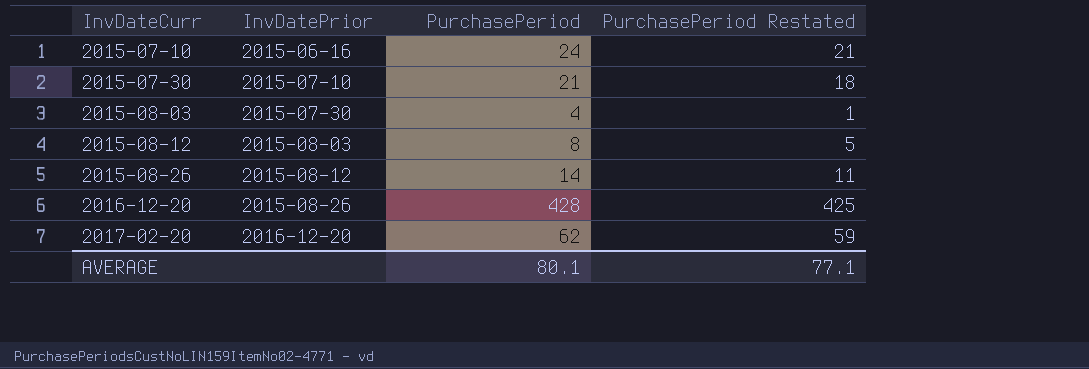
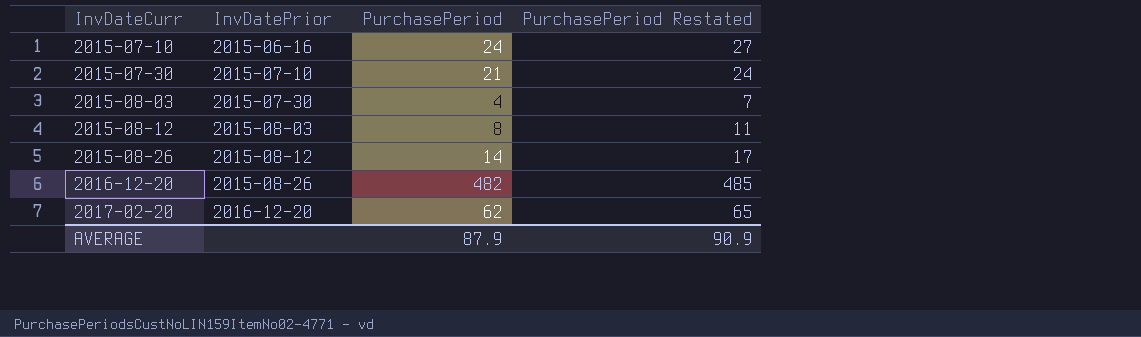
column PurchasePeriod Restated | formula: [PurchasePeriod] - 3 -> [PurchasePeriod] + 3
2016-12-20 | PurchasePeriod: 428 -> 482
AVERAGE | PurchasePeriod: 80.1 -> 87.9
AVERAGE | PurchasePeriod Restated: 77.1 -> 90.9

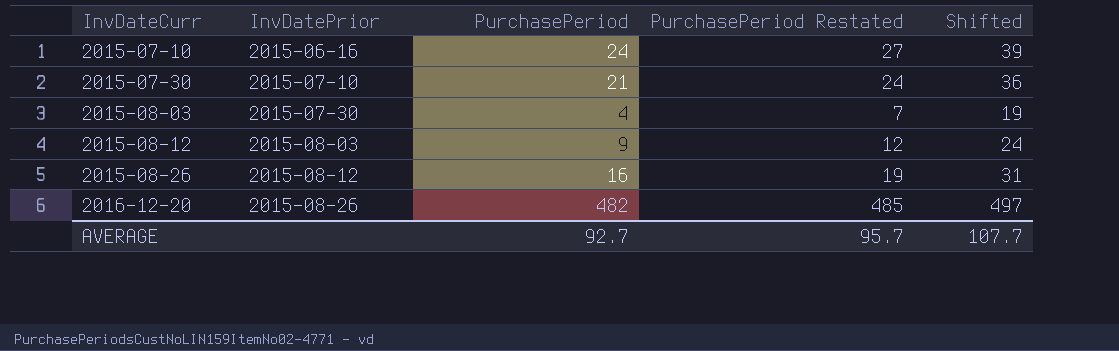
column Shifted | formula: none -> [PurchasePeriod] + 15
row 2017-02-20: 2016-12-20 | 62 | 65 -> none
2015-08-12 | PurchasePeriod: 8 -> 9
2015-08-12 | PurchasePeriod Restated: 11 -> 12
2015-08-26 | PurchasePeriod: 14 -> 16
2015-08-26 | PurchasePeriod Restated: 17 -> 19
AVERAGE | PurchasePeriod: 87.9 -> 92.7
AVERAGE | PurchasePeriod Restated: 90.9 -> 95.7

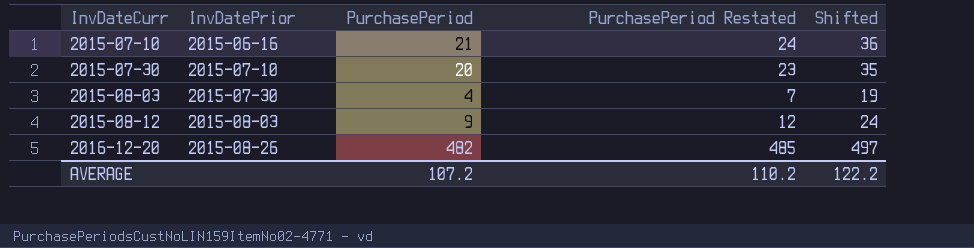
row 2015-08-26: 2015-08-12 | 16 | 19 | 31 -> none
2015-07-10 | PurchasePeriod: 24 -> 21
2015-07-10 | PurchasePeriod Restated: 27 -> 24
2015-07-10 | Shifted: 39 -> 36
2015-07-30 | PurchasePeriod: 21 -> 20
2015-07-30 | PurchasePeriod Restated: 24 -> 23
2015-07-30 | Shifted: 36 -> 35
AVERAGE | PurchasePeriod: 92.7 -> 107.2
AVERAGE | PurchasePeriod Restated: 95.7 -> 110.2
AVERAGE | Shifted: 107.7 -> 122.2

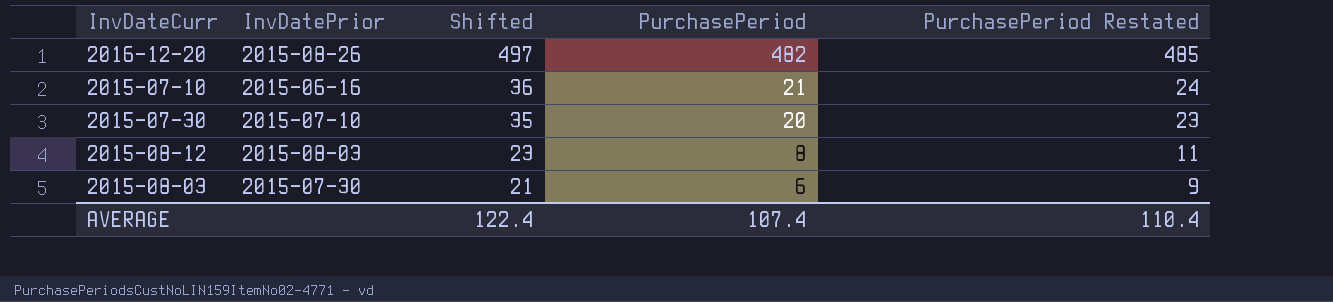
row order: InvDateCurr ascending -> Shifted descending
column Shifted | position: 5 -> 3
2015-08-12 | Shifted: 24 -> 23
2015-08-12 | PurchasePeriod: 9 -> 8
2015-08-12 | PurchasePeriod Restated: 12 -> 11
2015-08-03 | Shifted: 19 -> 21
2015-08-03 | PurchasePeriod: 4 -> 6
2015-08-03 | PurchasePeriod Restated: 7 -> 9
AVERAGE | Shifted: 122.2 -> 122.4
AVERAGE | PurchasePeriod: 107.2 -> 107.4
AVERAGE | PurchasePeriod Restated: 110.2 -> 110.4

